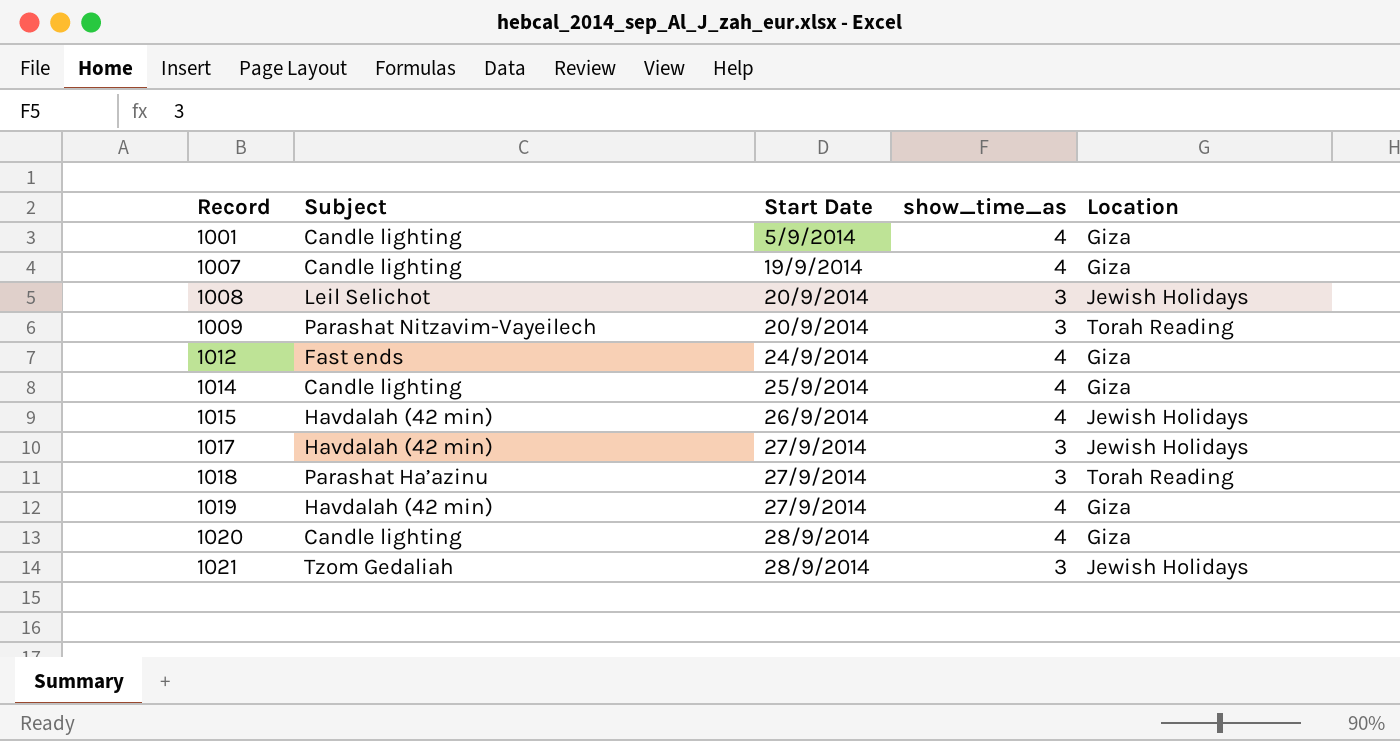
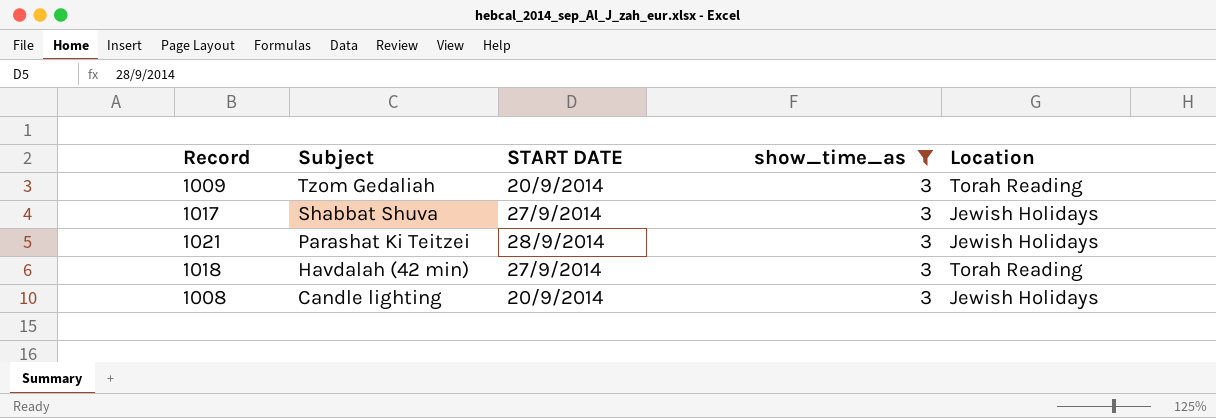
filter: none -> show_time_as = 3
row order: Record ascending -> Subject descending
column name: Start Date -> START DATE
1009 | Subject: Parashat Nitzavim-Vayeilech -> Tzom Gedaliah
1017 | Subject: Havdalah (42 min) -> Shabbat Shuva
1021 | Subject: Tzom Gedaliah -> Parashat Ki Teitzei
1018 | Subject: Parashat Ha’azinu -> Havdalah (42 min)
1008 | Subject: Leil Selichot -> Candle lighting

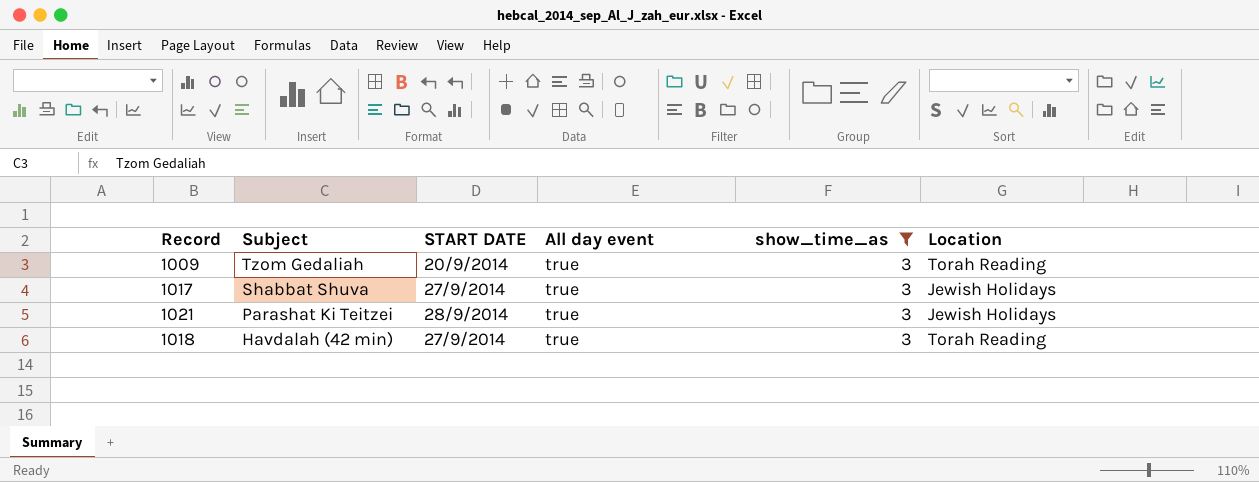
column All day event | position: none -> 4
row 1008: Candle lighting | 20/9/2014 | 3 | Jewish Holidays -> none

